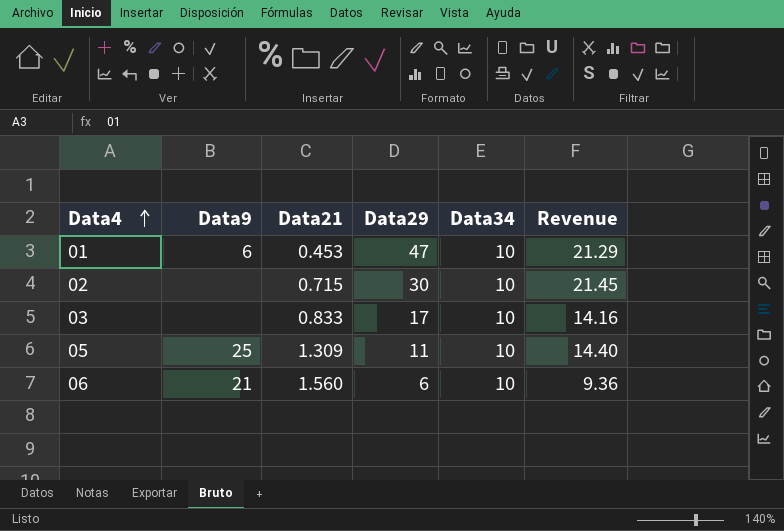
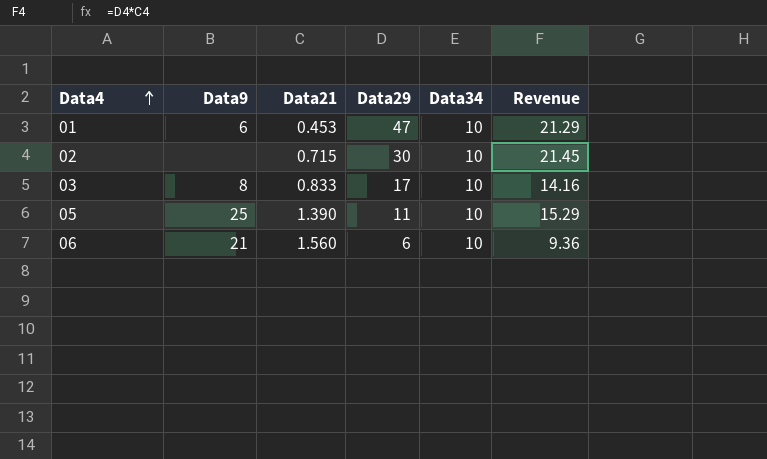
03 | Data9: none -> 8
05 | Data21: 1.309 -> 1.390
05 | Revenue: 14.40 -> 15.29

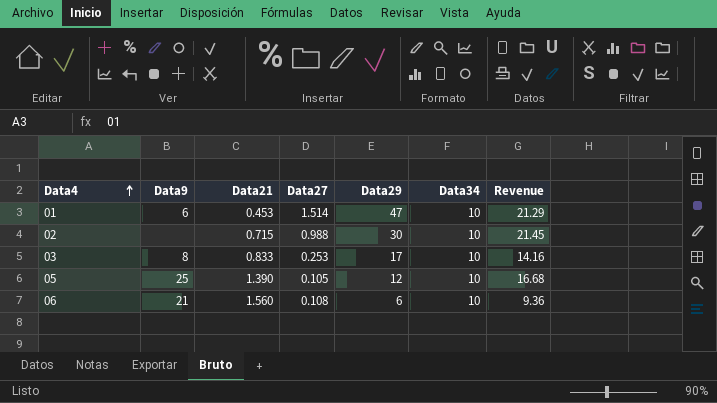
column Data27 | position: none -> 4
05 | Data29: 11 -> 12
05 | Revenue: 15.29 -> 16.68

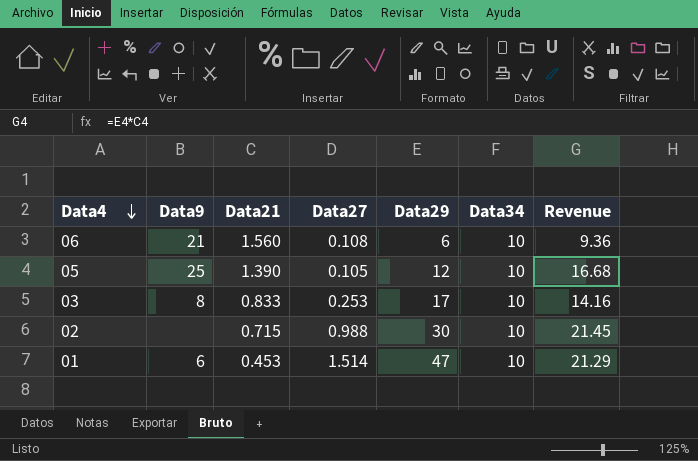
row order: Data4 ascending -> Data4 descending

